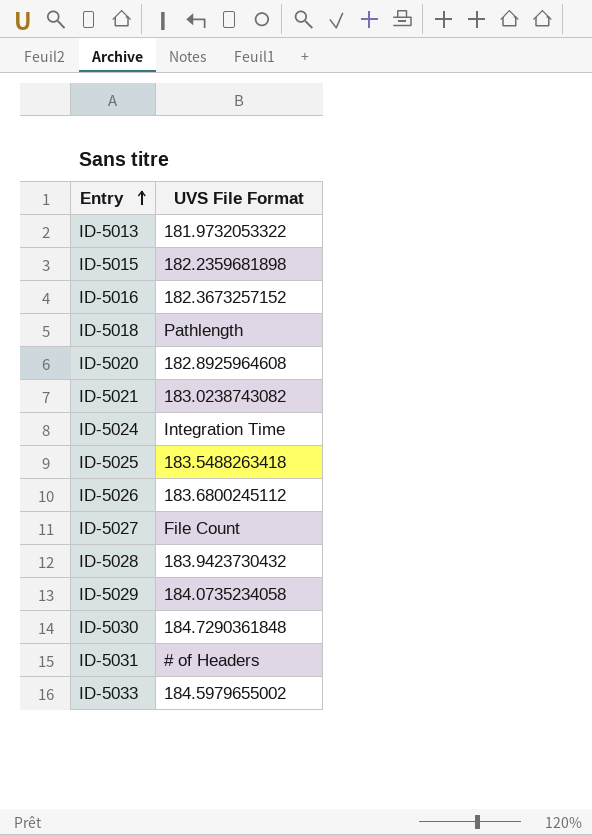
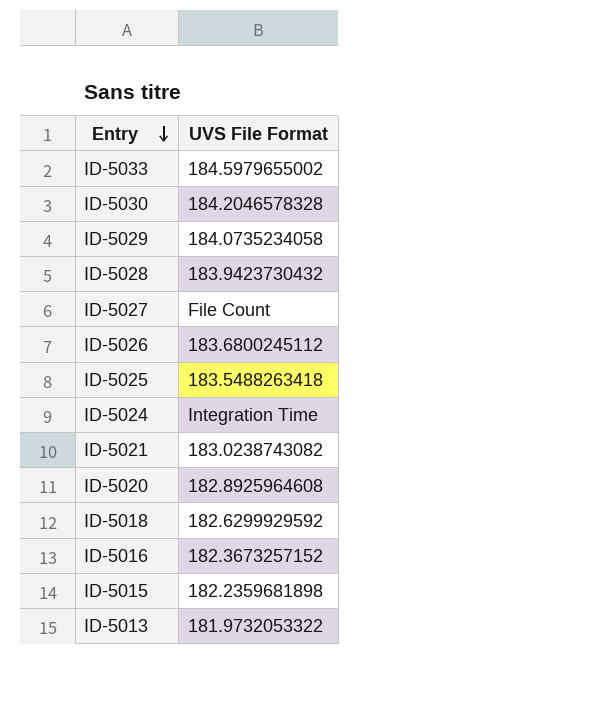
row order: Entry ascending -> Entry descending
row ID-5031: # of Headers -> none
ID-5030 | UVS File Format: 184.7290361848 -> 184.2046578328
ID-5018 | UVS File Format: Pathlength -> 182.6299929592

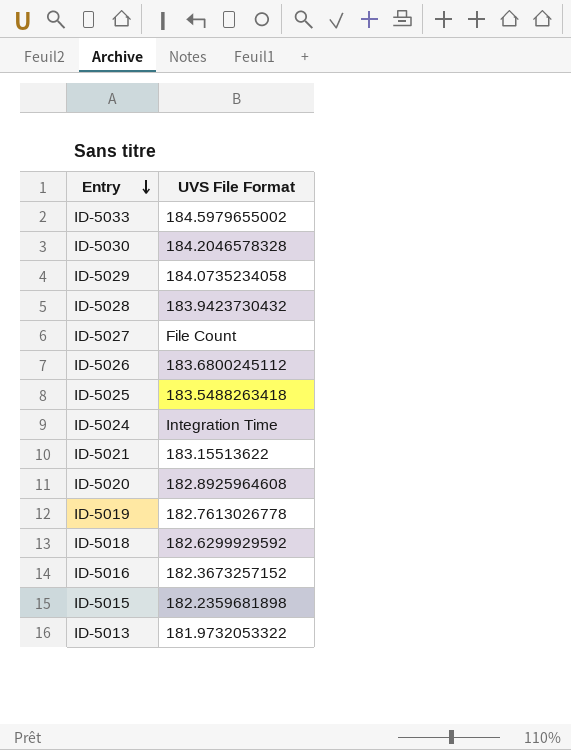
ID-5021 | UVS File Format: 183.0238743082 -> 183.15513622
row ID-5019: none -> 182.7613026778

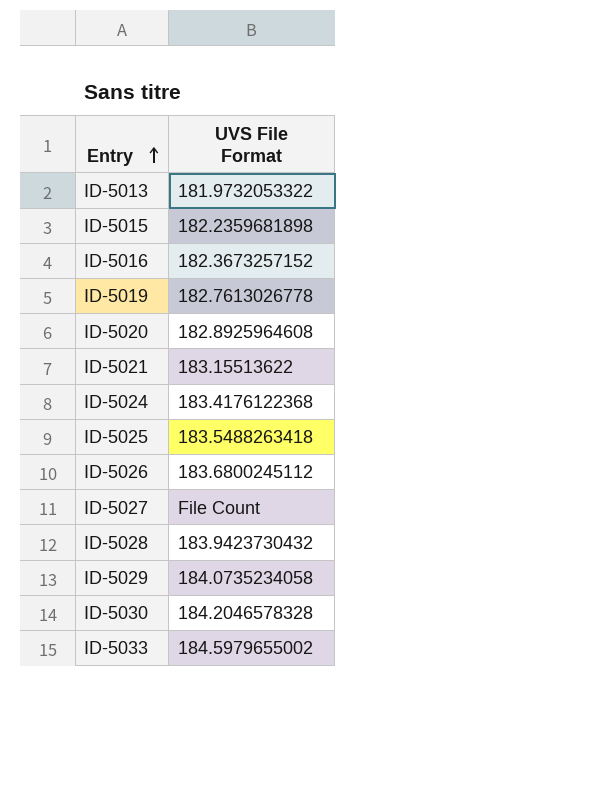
row order: Entry descending -> Entry ascending
row ID-5018: 182.6299929592 -> none
ID-5024 | UVS File Format: Integration Time -> 183.4176122368

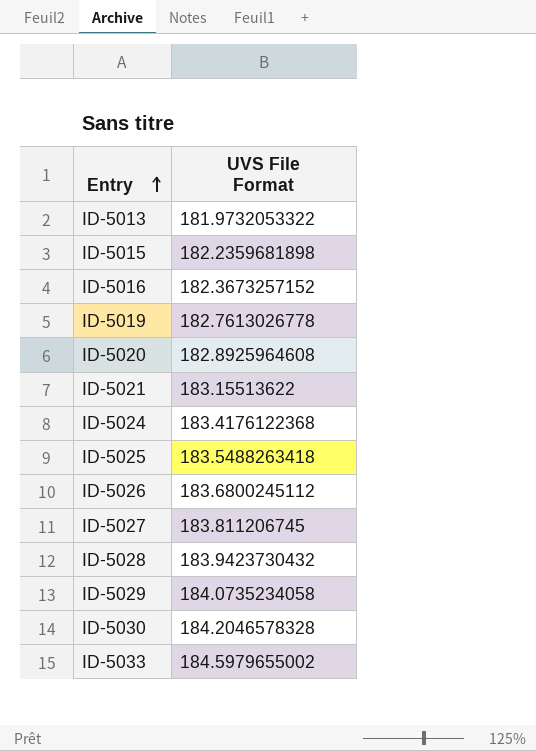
ID-5027 | UVS File Format: File Count -> 183.811206745

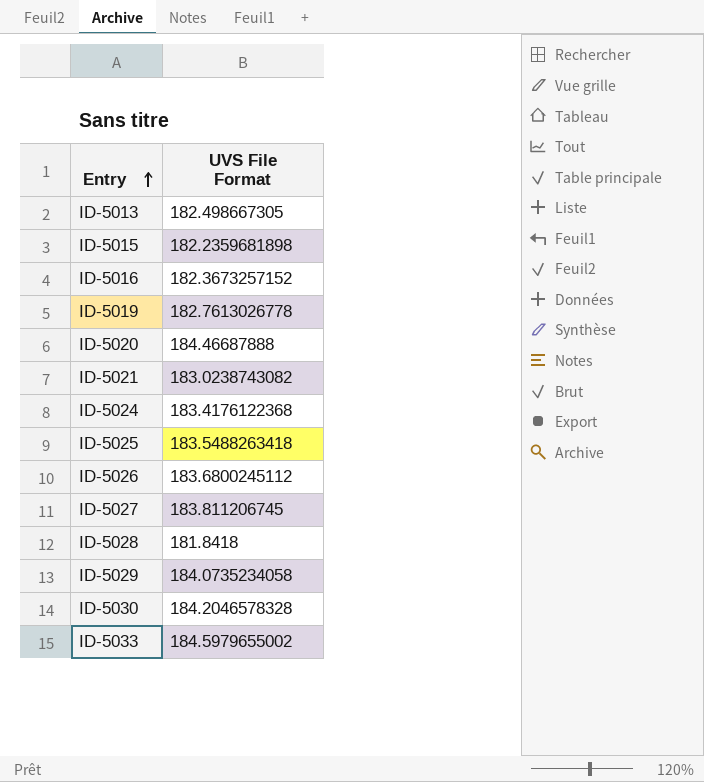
ID-5013 | UVS File Format: 181.9732053322 -> 182.498667305
ID-5020 | UVS File Format: 182.8925964608 -> 184.46687888
ID-5021 | UVS File Format: 183.15513622 -> 183.0238743082
ID-5028 | UVS File Format: 183.9423730432 -> 181.8418

